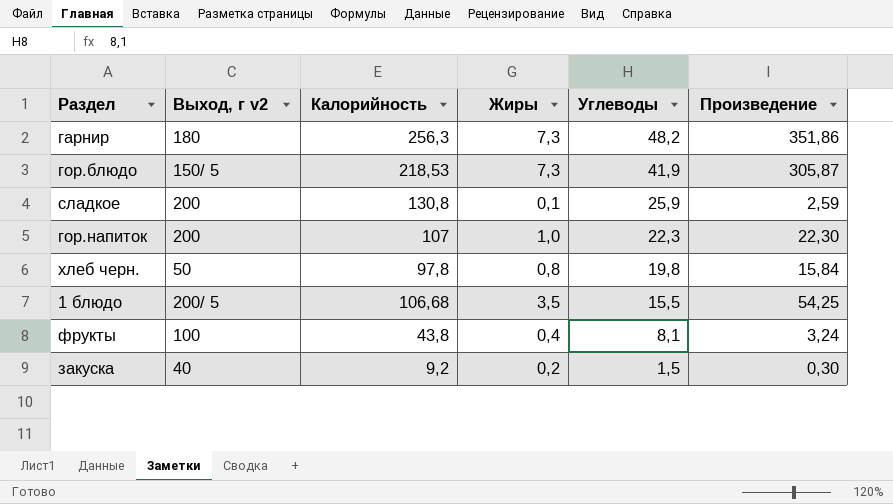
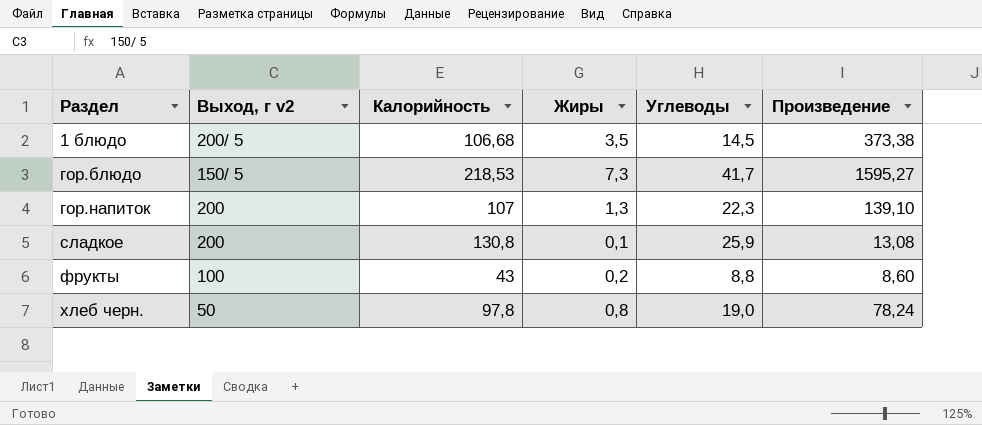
row order: Углеводы descending -> Раздел ascending
column Произведение | formula: [Жиры] * [Углеводы] -> [Калорийность] * [Жиры]
row гарнир: 180 | 256,3 | 7,3 | 48,2 | 351,86 -> none
row закуска: 40 | 9,2 | 0,2 | 1,5 | 0,30 -> none
1 блюдо | Углеводы: 15,5 -> 14,5
гор.блюдо | Углеводы: 41,9 -> 41,7
гор.напиток | Жиры: 1,0 -> 1,3
фрукты | Калорийность: 43,8 -> 43
фрукты | Жиры: 0,4 -> 0,2
фрукты | Углеводы: 8,1 -> 8,8
хлеб черн. | Углеводы: 19,8 -> 19,0

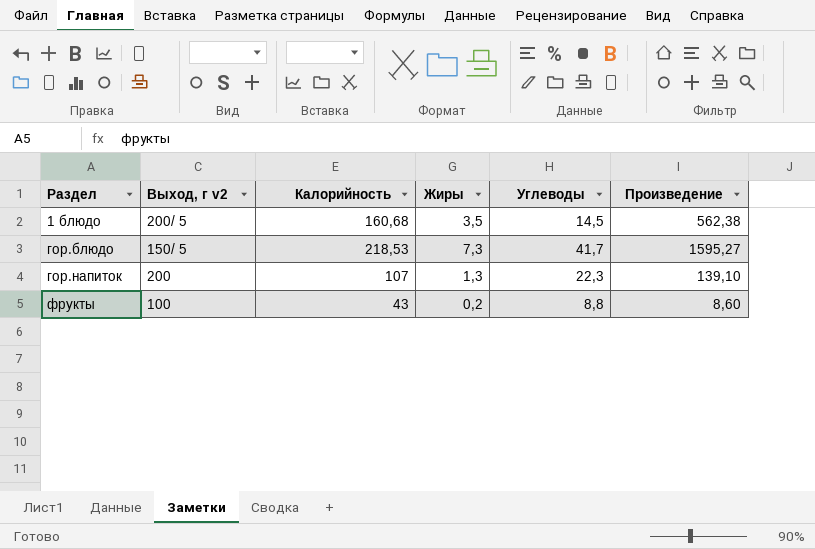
row сладкое: 200 | 130,8 | 0,1 | 25,9 | 13,08 -> none
row хлеб черн.: 50 | 97,8 | 0,8 | 19,0 | 78,24 -> none
1 блюдо | Калорийность: 106,68 -> 160,68
1 блюдо | Произведение: 373,38 -> 562,38

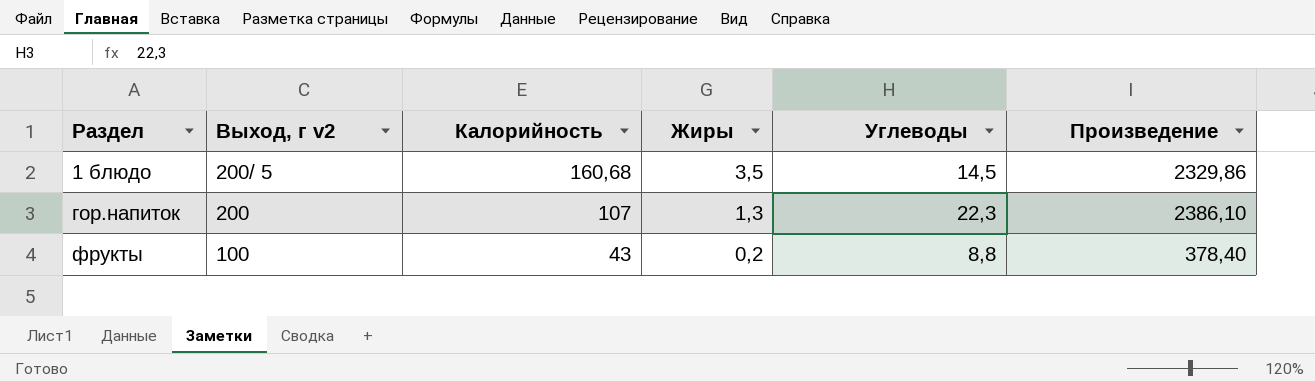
column Произведение | formula: [Калорийность] * [Жиры] -> [Калорийность] * [Углеводы]
row гор.блюдо: 150/ 5 | 218,53 | 7,3 | 41,7 | 1595,27 -> none

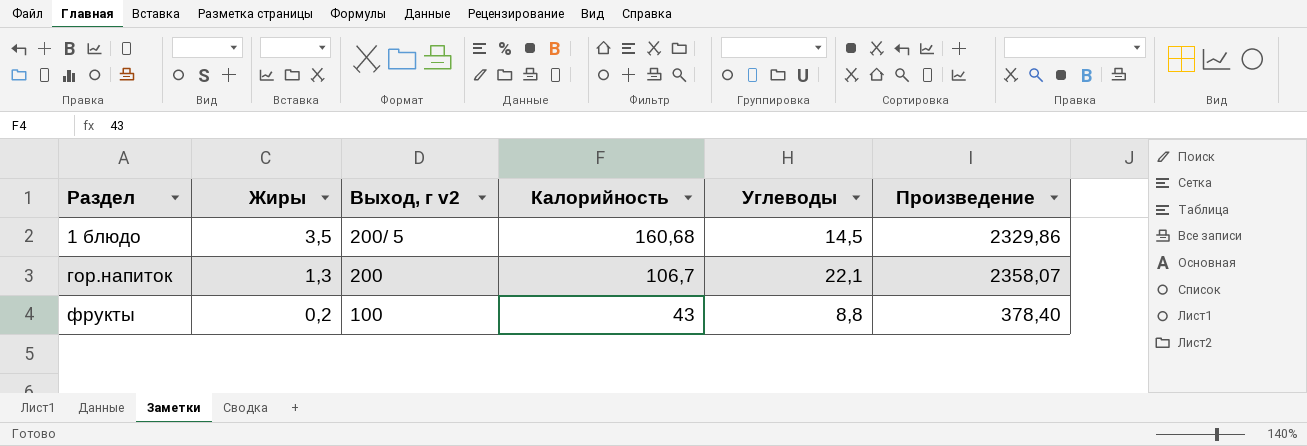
column Жиры | position: 4 -> 2
гор.напиток | Калорийность: 107 -> 106,7
гор.напиток | Углеводы: 22,3 -> 22,1
гор.напиток | Произведение: 2386,10 -> 2358,07

